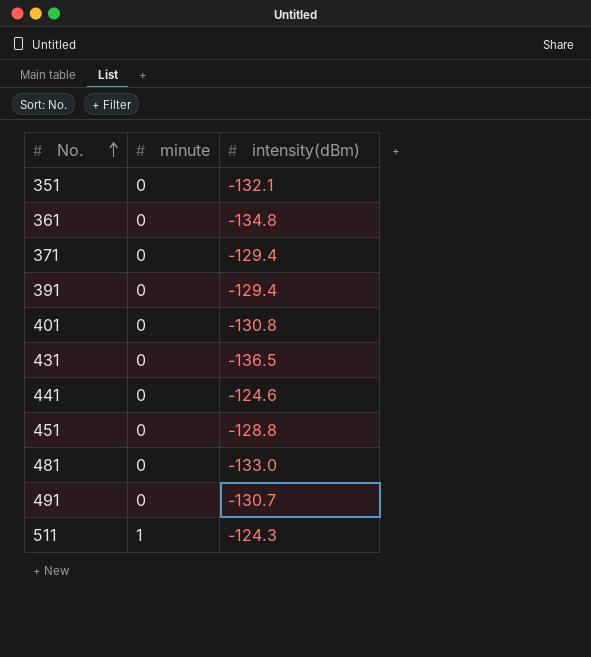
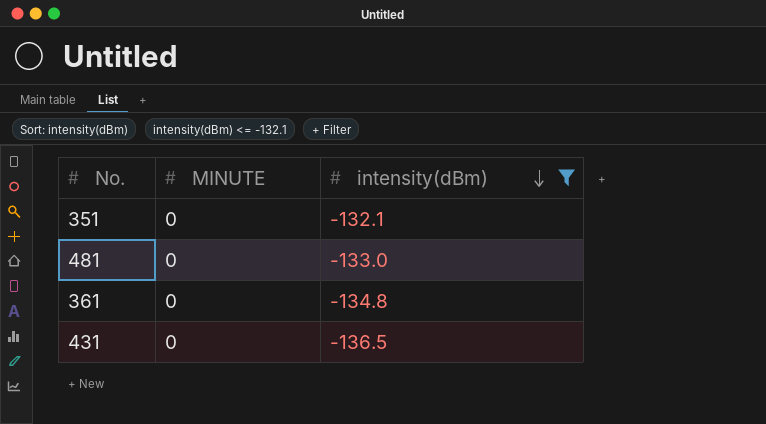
filter: none -> intensity(dBm) <= -132.1
row order: No. ascending -> intensity(dBm) descending
column name: minute -> MINUTE

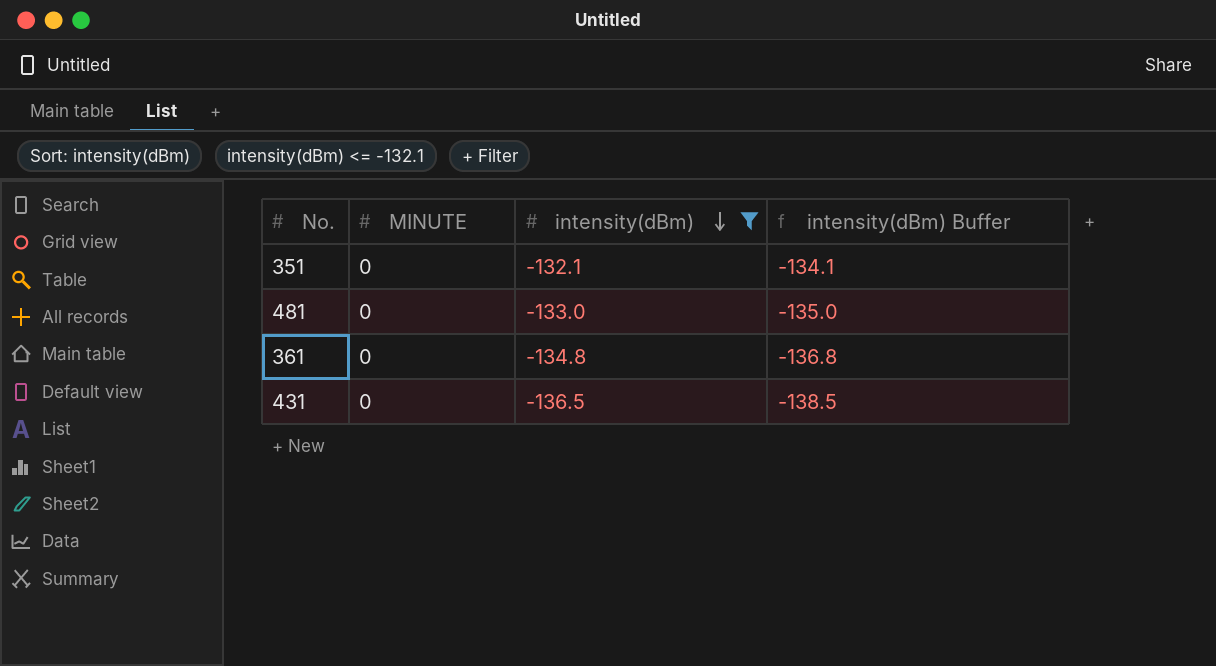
column intensity(dBm) Buffer | formula: none -> [intensity(dBm)] - 2

